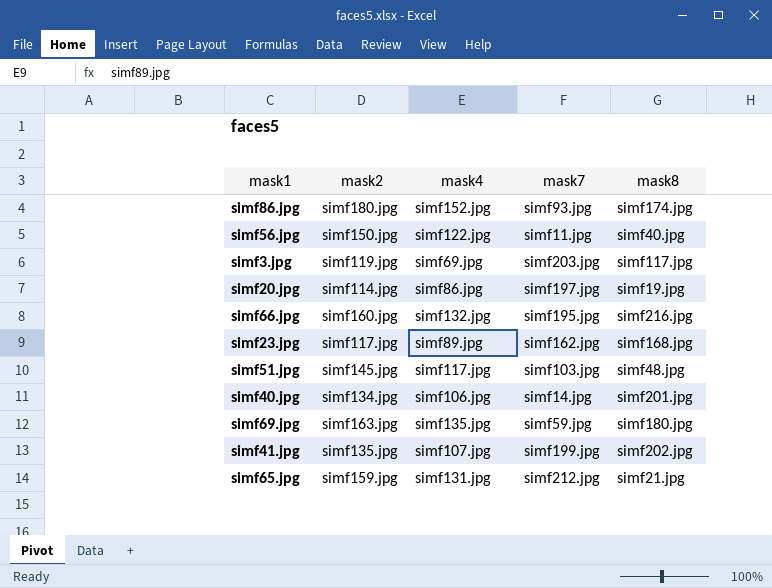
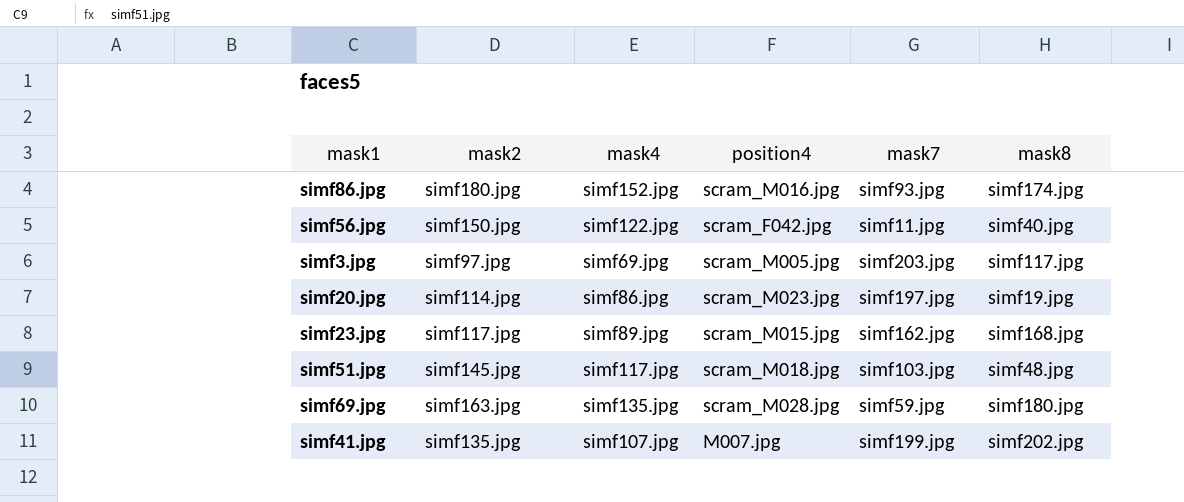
column position4 | position: none -> 4
row simf66.jpg: simf160.jpg | simf132.jpg | simf195.jpg | simf216.jpg -> none
row simf40.jpg: simf134.jpg | simf106.jpg | simf14.jpg | simf201.jpg -> none
row simf65.jpg: simf159.jpg | simf131.jpg | simf212.jpg | simf21.jpg -> none
simf3.jpg | mask2: simf119.jpg -> simf97.jpg

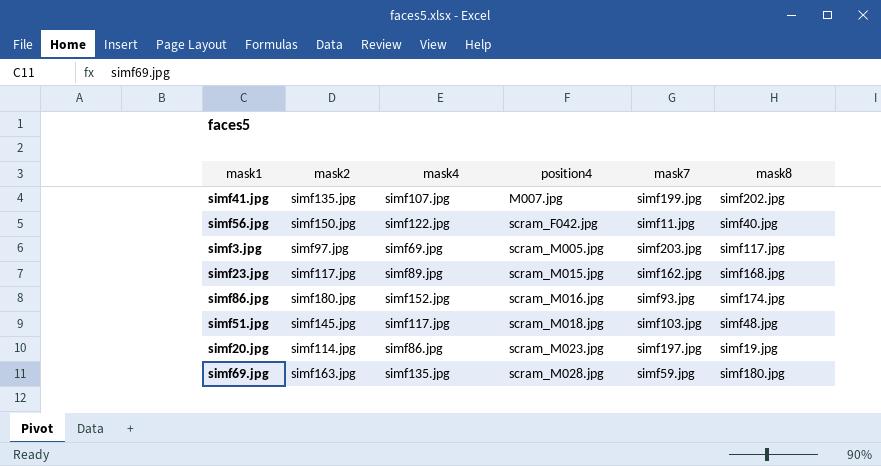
row order: none -> position4 ascending

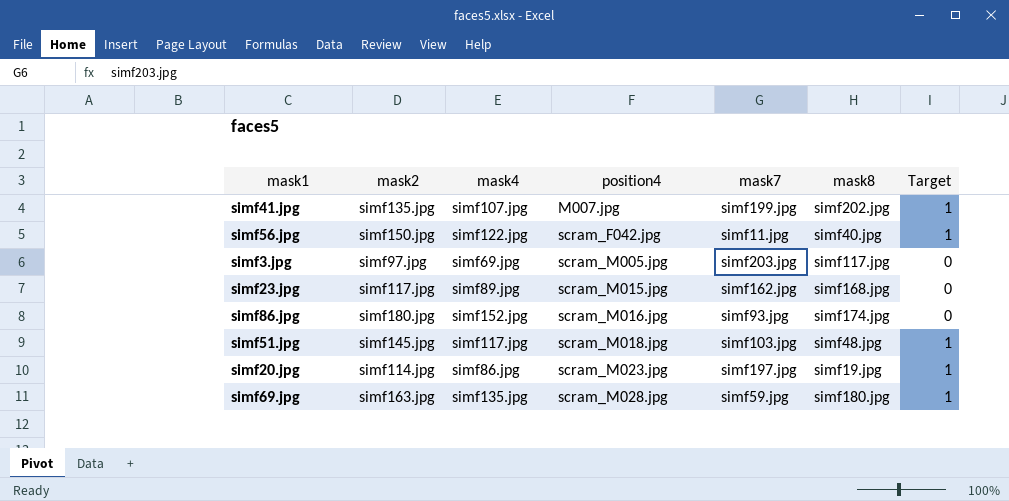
column Target | position: none -> 7

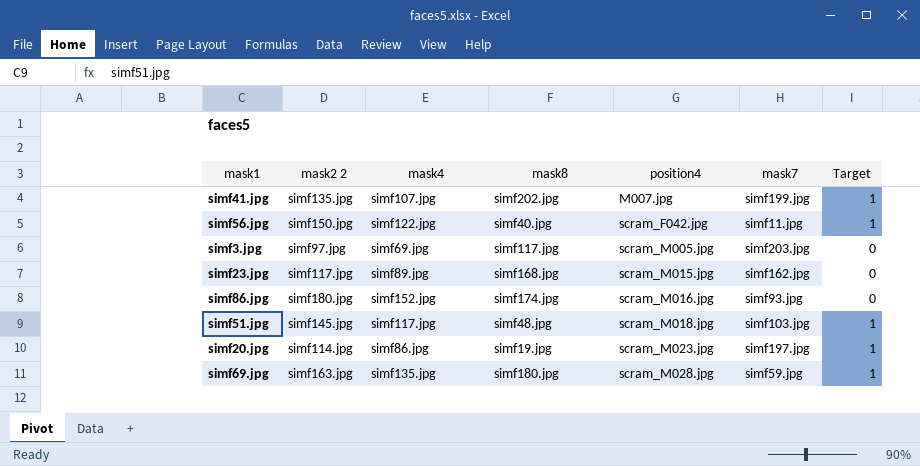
column name: mask2 -> mask2 2
column mask8 | position: 6 -> 4

